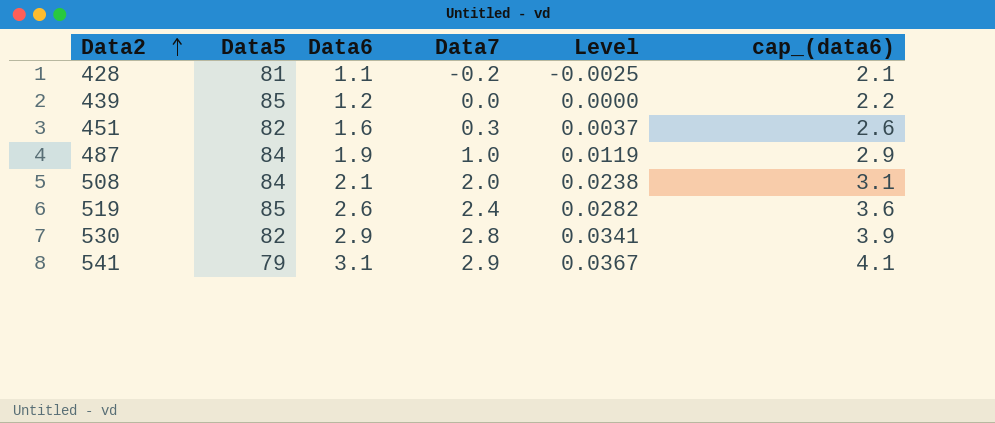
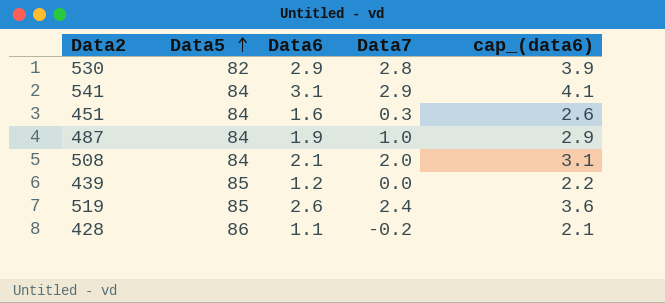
row order: Data2 ascending -> Data5 ascending
column Level | formula: [Data7] / [Data5] -> none
541 | Data5: 79 -> 84
451 | Data5: 82 -> 84
428 | Data5: 81 -> 86

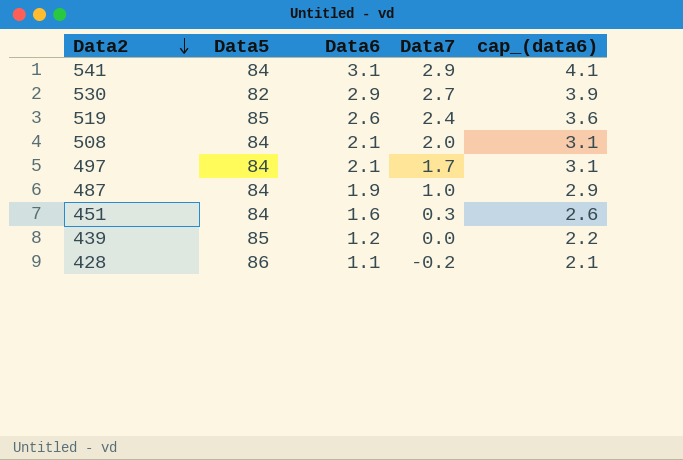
row order: Data5 ascending -> Data2 descending
530 | Data7: 2.8 -> 2.7
row 497: none -> 84 | 2.1 | 1.7 | 3.1

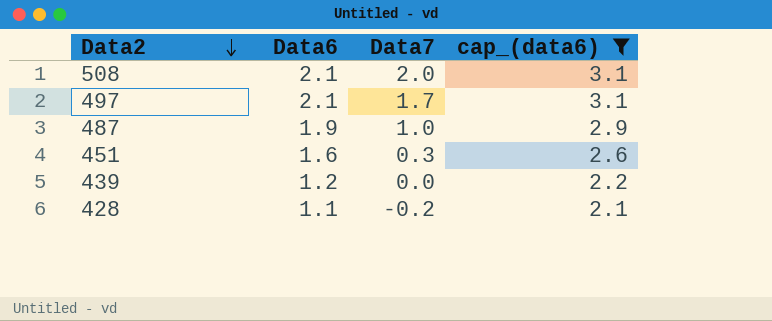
filter: none -> cap_(data6) <= 3.1
column Data5 | position: 2 -> none

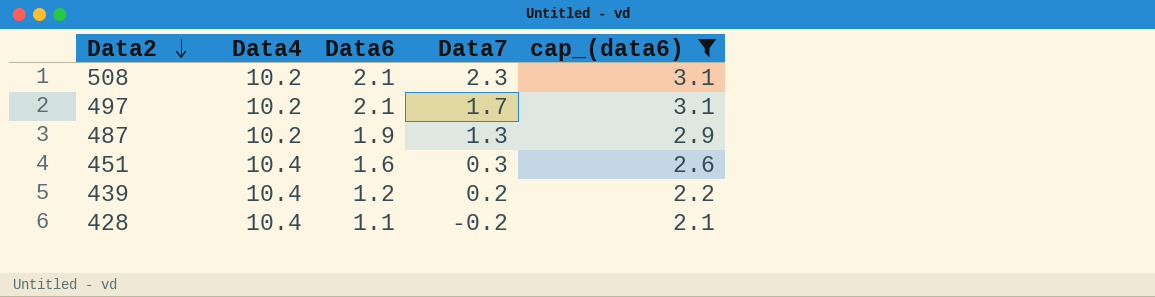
column Data4 | position: none -> 2
508 | Data7: 2.0 -> 2.3
487 | Data7: 1.0 -> 1.3
439 | Data7: 0.0 -> 0.2

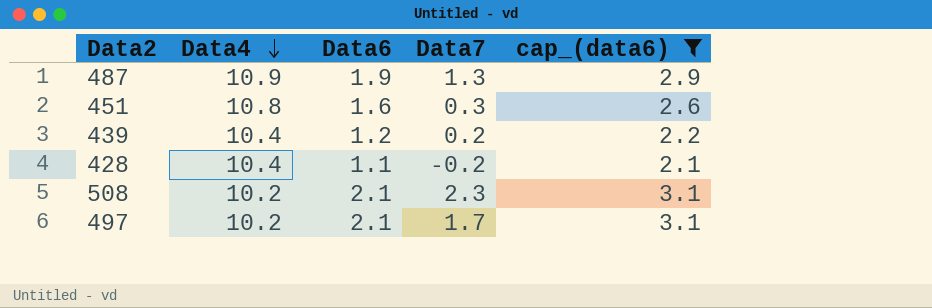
row order: Data2 descending -> Data4 descending
487 | Data4: 10.2 -> 10.9
451 | Data4: 10.4 -> 10.8

